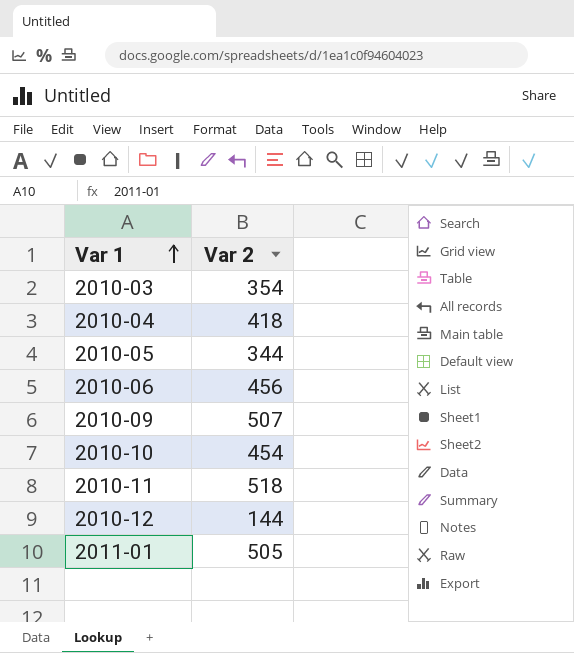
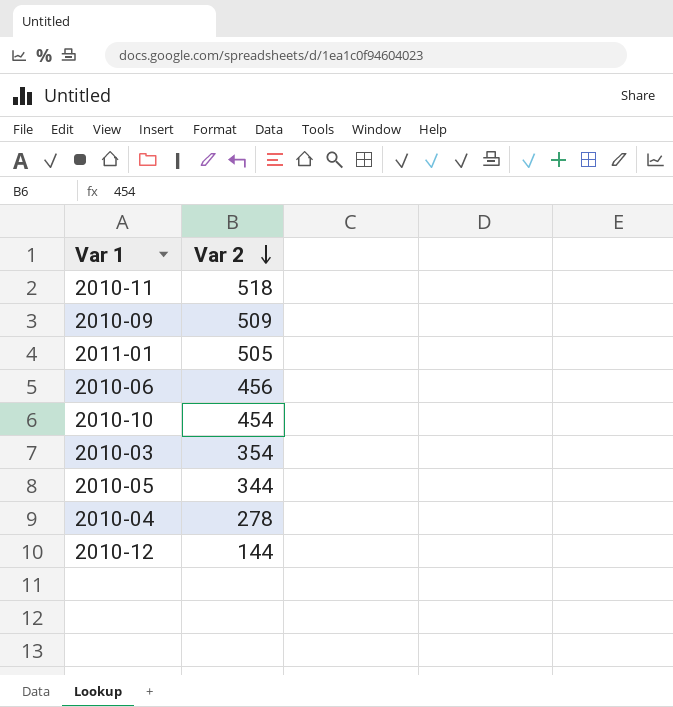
row order: Var 1 ascending -> Var 2 descending
2010-09 | Var 2: 507 -> 509
2010-04 | Var 2: 418 -> 278

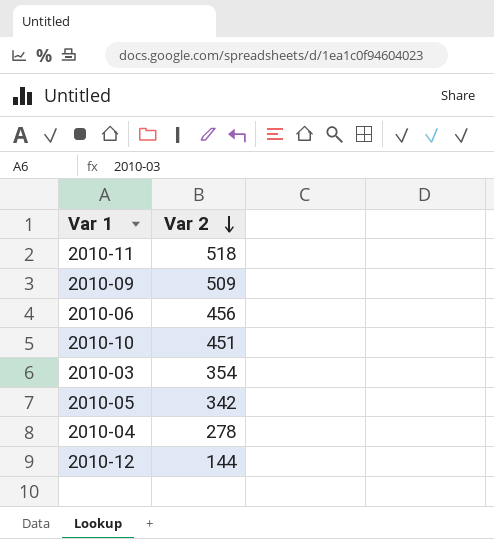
row 2011-01: 505 -> none
2010-10 | Var 2: 454 -> 451
2010-05 | Var 2: 344 -> 342

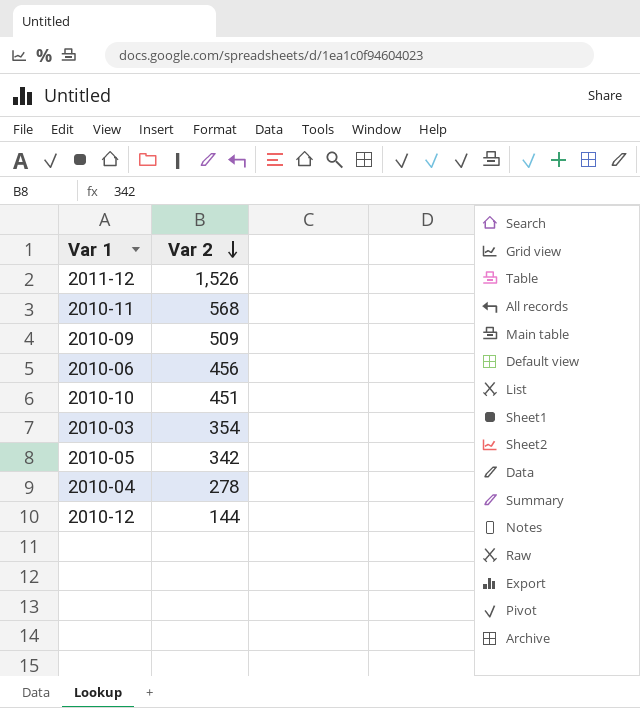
row 2011-12: none -> 1,526
2010-11 | Var 2: 518 -> 568

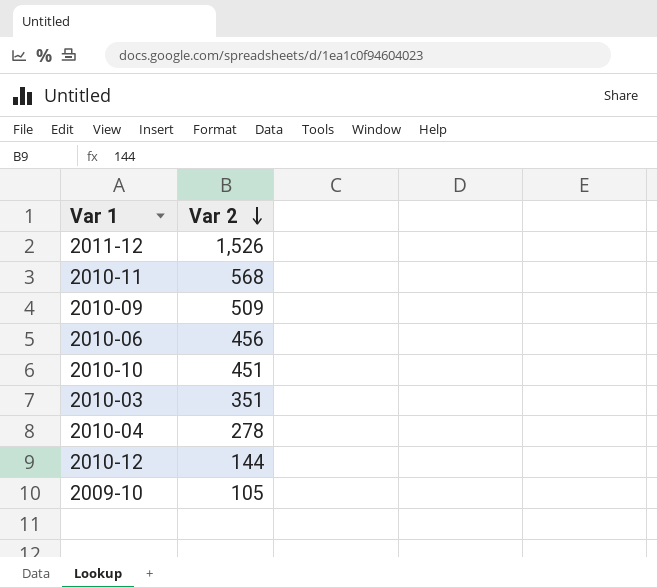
row 2010-05: 342 -> none
2010-03 | Var 2: 354 -> 351
row 2009-10: none -> 105

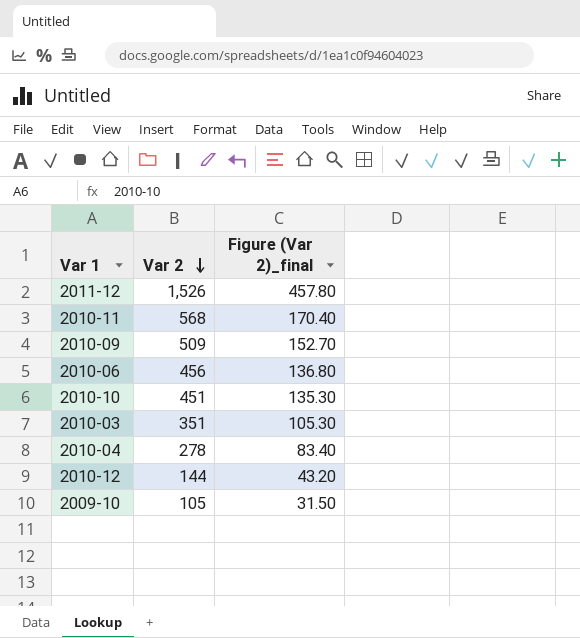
column Figure (Var 2)_final | formula: none -> [Var 2] * 0.3

